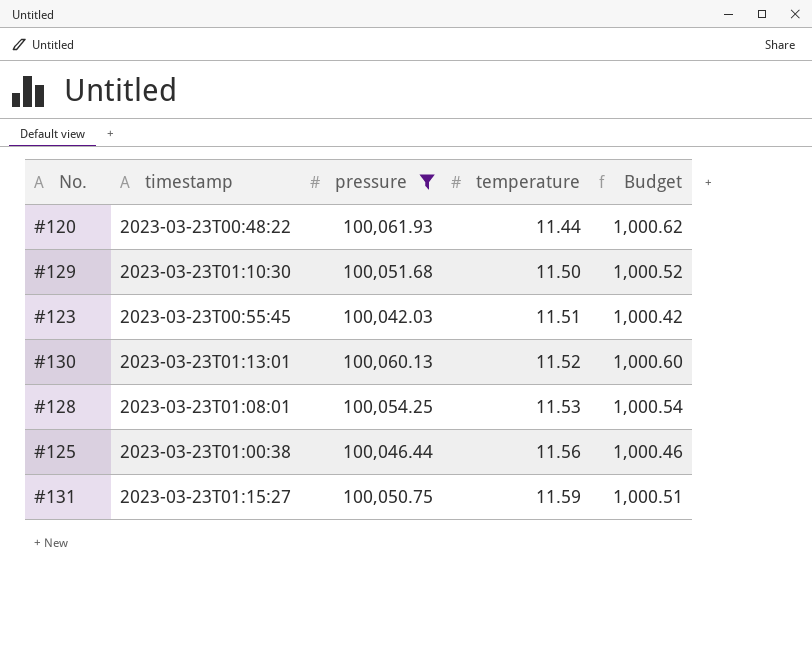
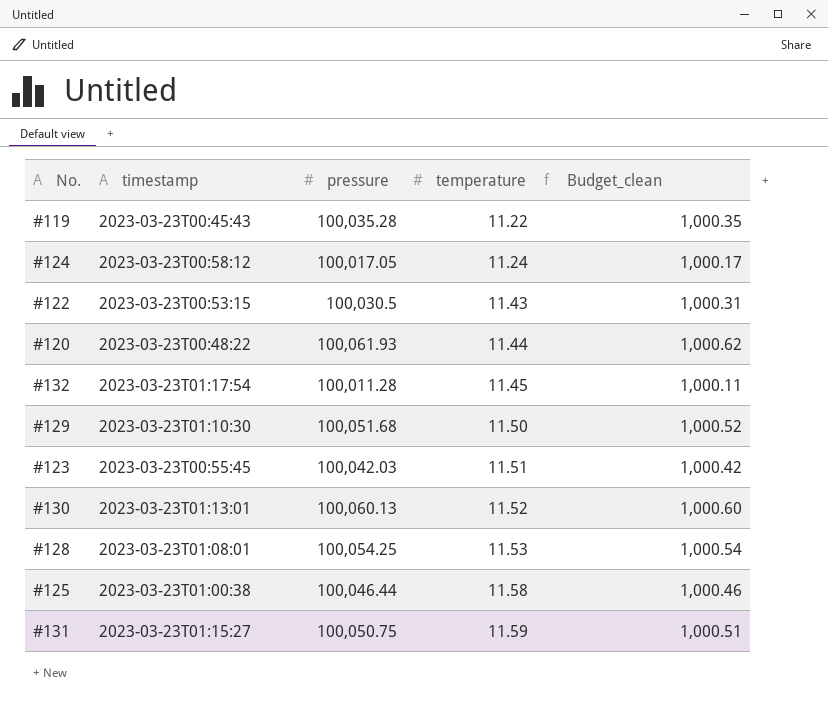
filter: pressure >= 100,042.03 -> none
column name: Budget -> Budget_clean
#125 | temperature: 11.56 -> 11.58

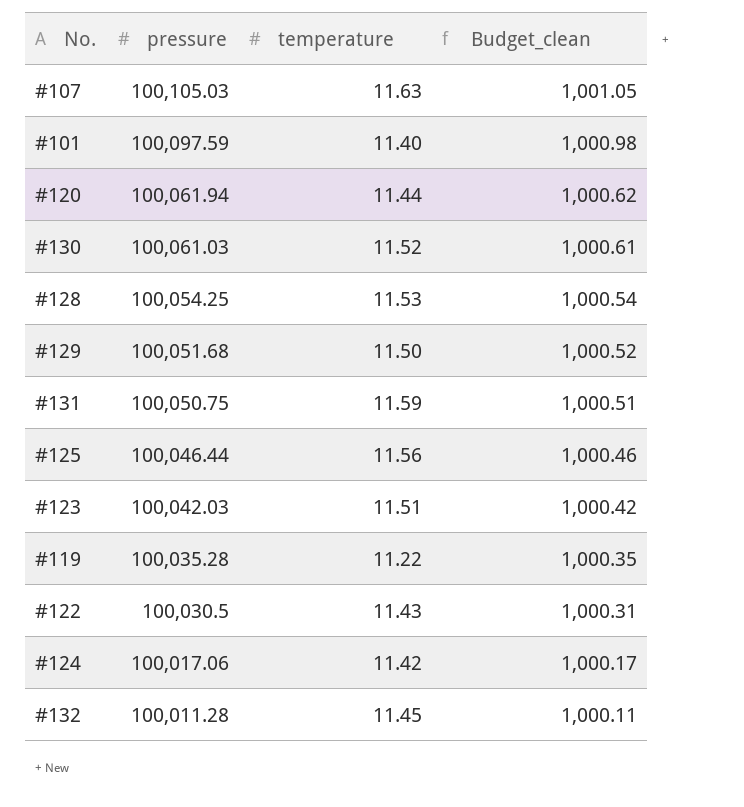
row order: temperature ascending -> pressure descending
column timestamp | position: 2 -> none
row #107: none -> 100,105.03 | 11.63 | 1,001.05
row #101: none -> 100,097.59 | 11.40 | 1,000.98
#120 | pressure: 100,061.93 -> 100,061.94
#130 | pressure: 100,060.13 -> 100,061.03
#130 | Budget_clean: 1,000.60 -> 1,000.61
#125 | temperature: 11.58 -> 11.56
#124 | pressure: 100,017.05 -> 100,017.06
#124 | temperature: 11.24 -> 11.42

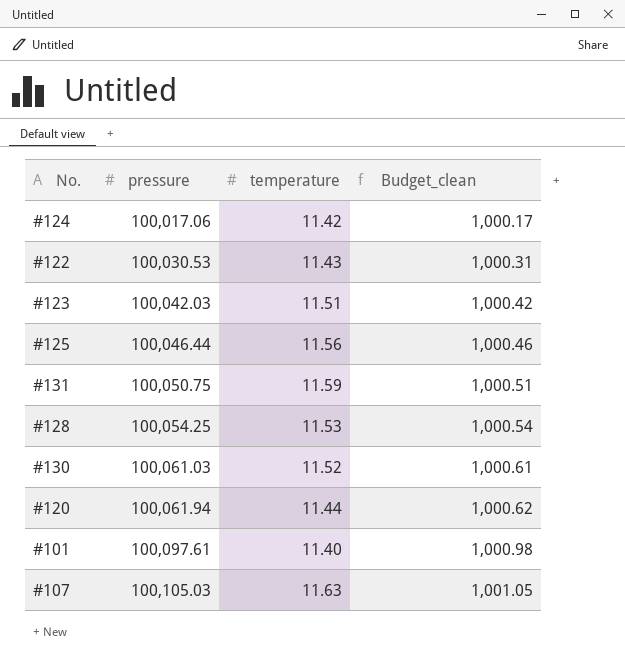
row order: pressure descending -> pressure ascending
row #129: 100,051.68 | 11.50 | 1,000.52 -> none
row #119: 100,035.28 | 11.22 | 1,000.35 -> none
row #132: 100,011.28 | 11.45 | 1,000.11 -> none
#122 | pressure: 100,030.5 -> 100,030.53
#101 | pressure: 100,097.59 -> 100,097.61

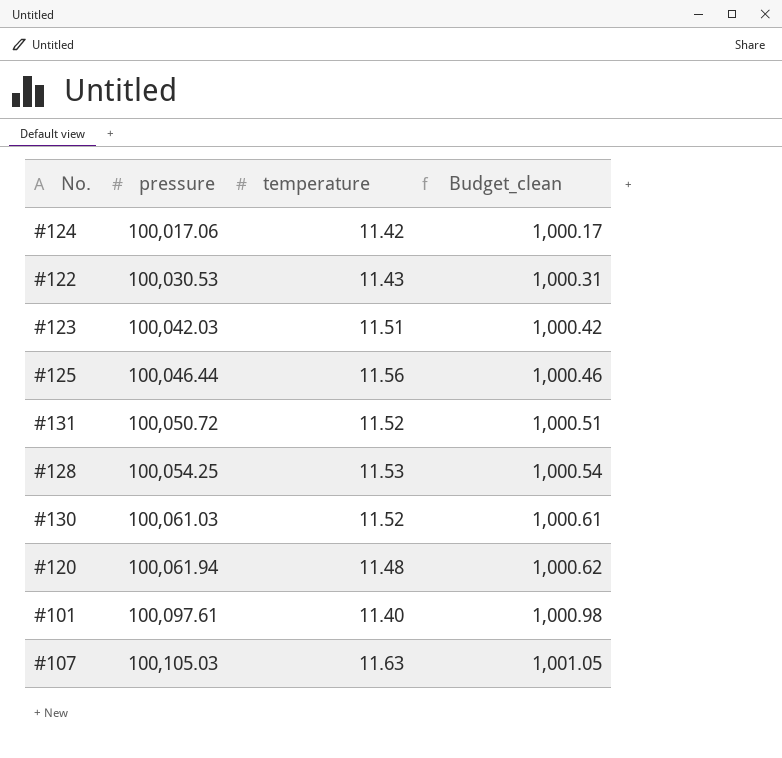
#131 | pressure: 100,050.75 -> 100,050.72
#131 | temperature: 11.59 -> 11.52
#120 | temperature: 11.44 -> 11.48

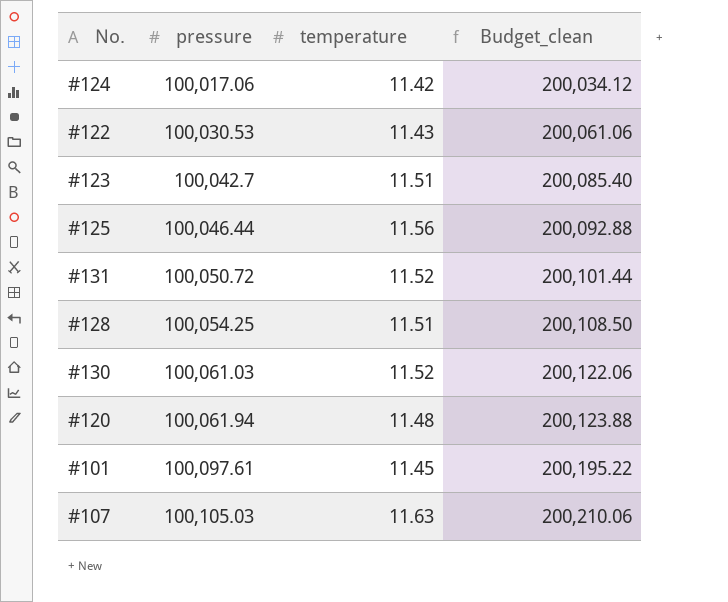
column Budget_clean | formula: [pressure] * 0.01 -> [pressure] * 2
#123 | pressure: 100,042.03 -> 100,042.7
#128 | temperature: 11.53 -> 11.51
#101 | temperature: 11.40 -> 11.45

